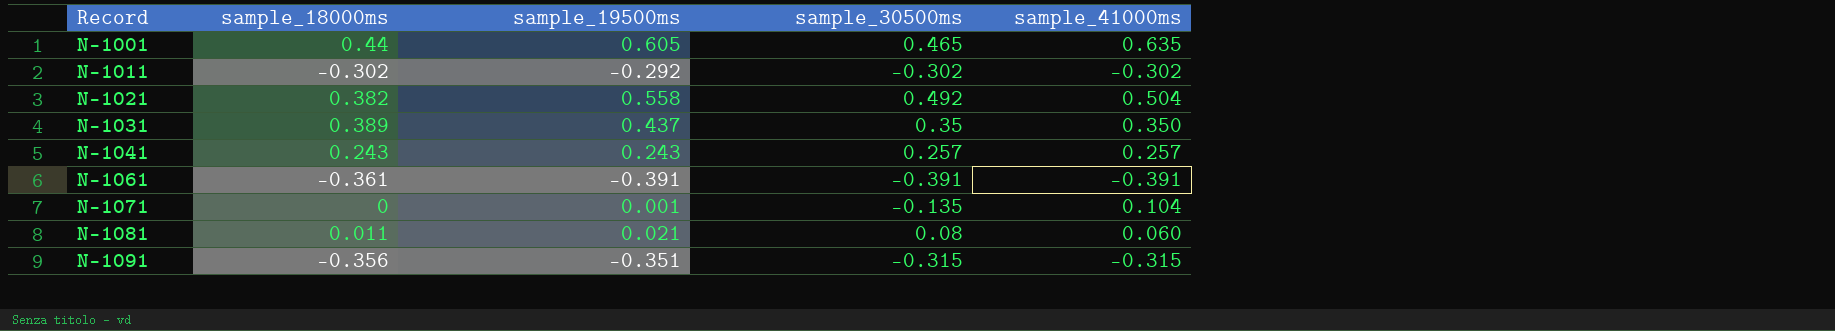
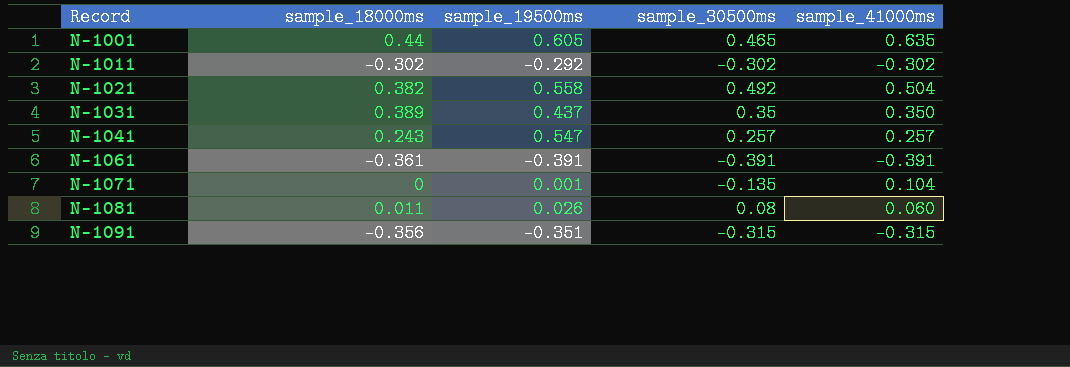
N-1041 | sample_19500ms: 0.243 -> 0.547
N-1081 | sample_19500ms: 0.021 -> 0.026

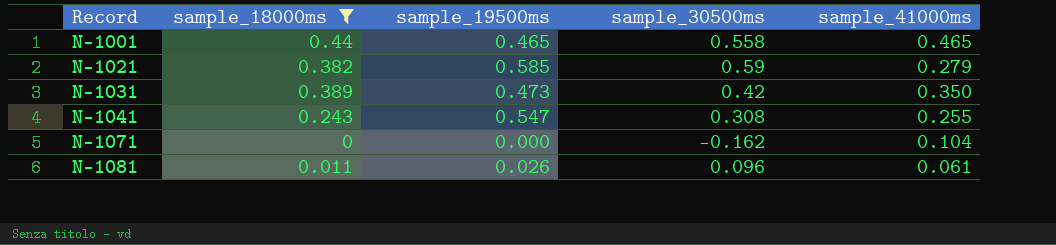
filter: none -> sample_18000ms >= 0
N-1001 | sample_19500ms: 0.605 -> 0.465
N-1001 | sample_30500ms: 0.465 -> 0.558
N-1001 | sample_41000ms: 0.635 -> 0.465
N-1021 | sample_19500ms: 0.558 -> 0.585
N-1021 | sample_30500ms: 0.492 -> 0.59
N-1021 | sample_41000ms: 0.504 -> 0.279
N-1031 | sample_19500ms: 0.437 -> 0.473
N-1031 | sample_30500ms: 0.35 -> 0.42
N-1041 | sample_30500ms: 0.257 -> 0.308
N-1041 | sample_41000ms: 0.257 -> 0.255
N-1071 | sample_19500ms: 0.001 -> 0.000
N-1071 | sample_30500ms: -0.135 -> -0.162
N-1081 | sample_30500ms: 0.08 -> 0.096
N-1081 | sample_41000ms: 0.060 -> 0.061

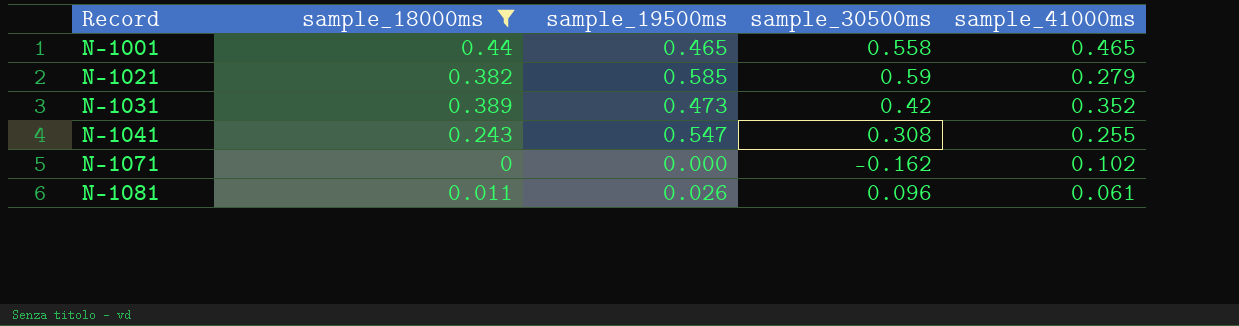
N-1031 | sample_41000ms: 0.350 -> 0.352
N-1071 | sample_41000ms: 0.104 -> 0.102

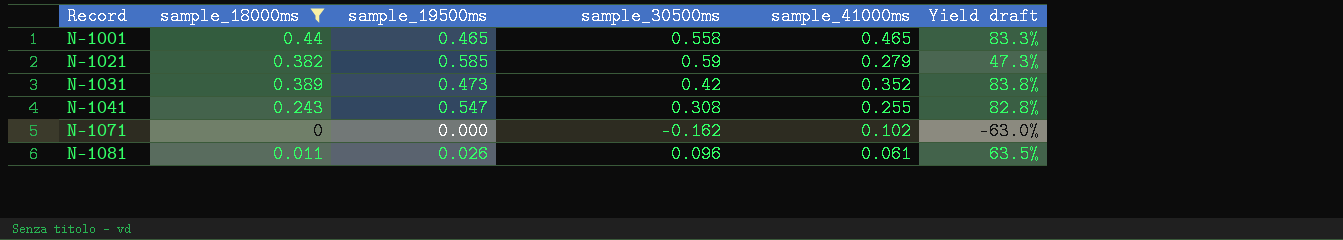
column Yield draft | formula: none -> [sample_41000ms] / [sample_30500ms]

